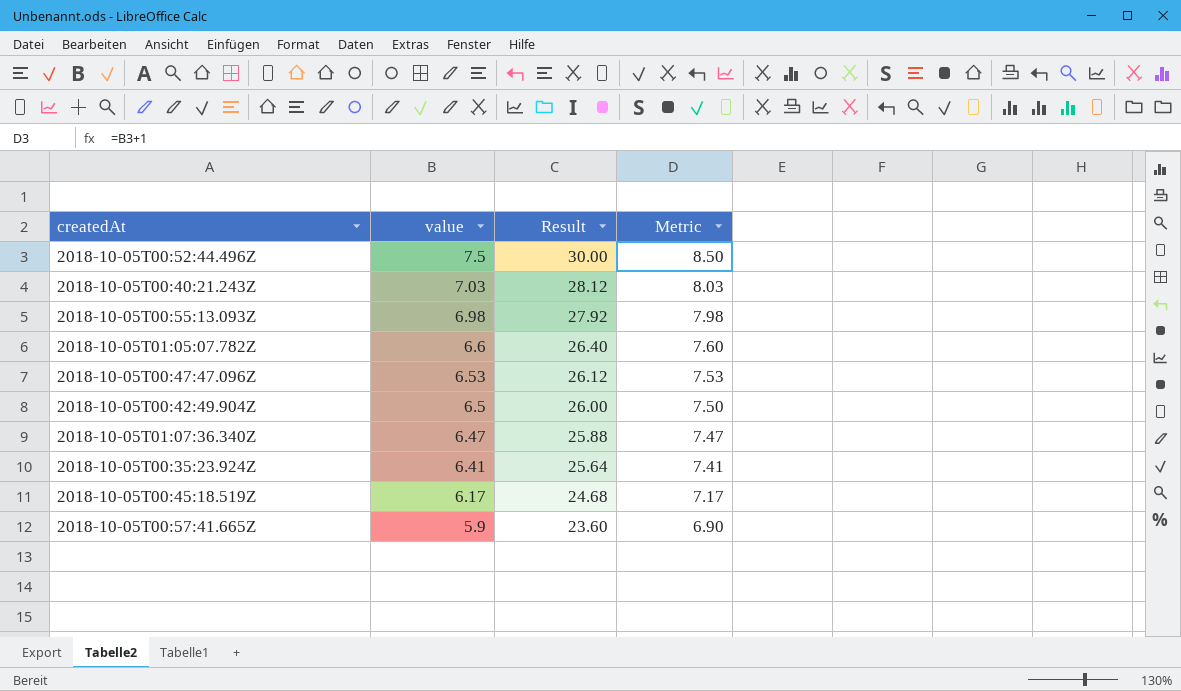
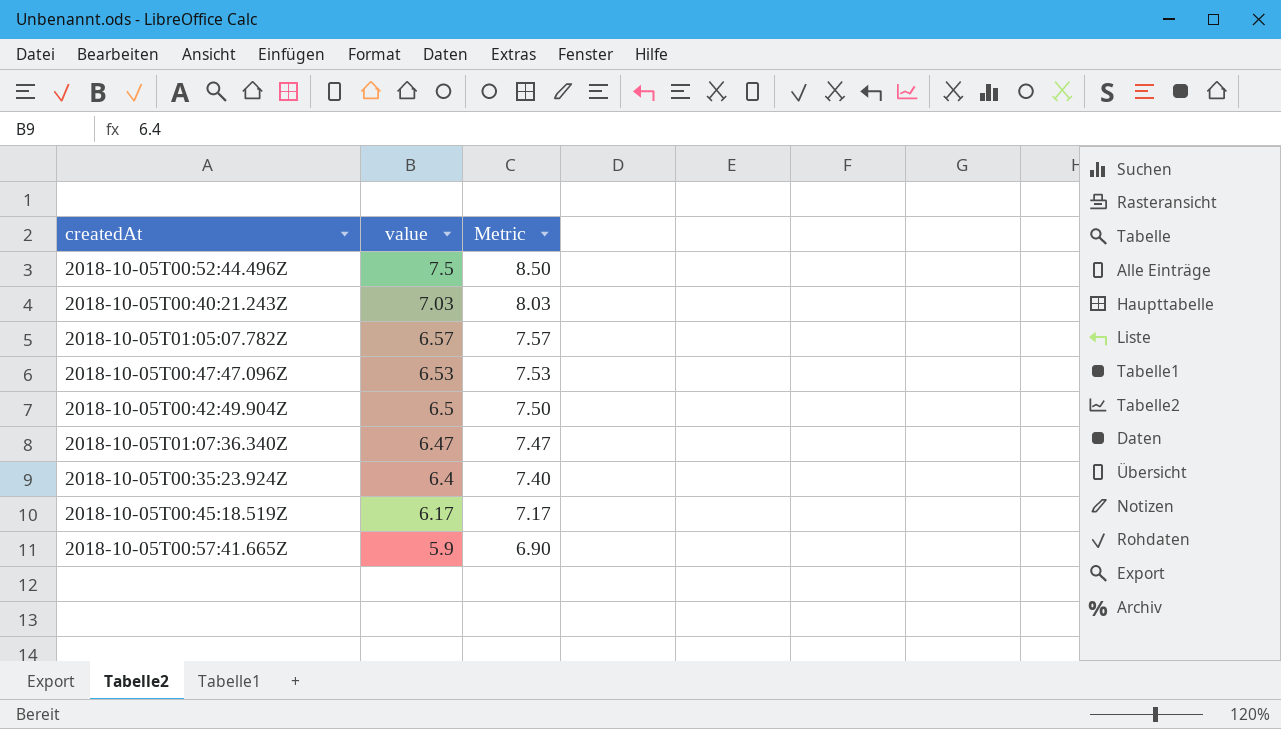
column Result | formula: [value] * 4 -> none
row 2018-10-05T00:55:13.093Z: 6.98 | 27.92 | 7.98 -> none
2018-10-05T01:05:07.782Z | value: 6.6 -> 6.57
2018-10-05T01:05:07.782Z | Metric: 7.60 -> 7.57
2018-10-05T00:35:23.924Z | value: 6.41 -> 6.4
2018-10-05T00:35:23.924Z | Metric: 7.41 -> 7.40

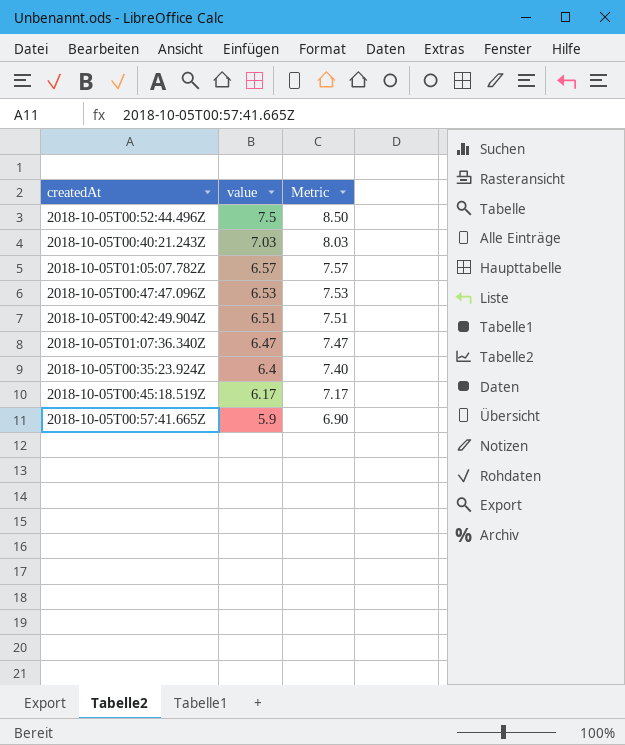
2018-10-05T00:42:49.904Z | value: 6.5 -> 6.51
2018-10-05T00:42:49.904Z | Metric: 7.50 -> 7.51

